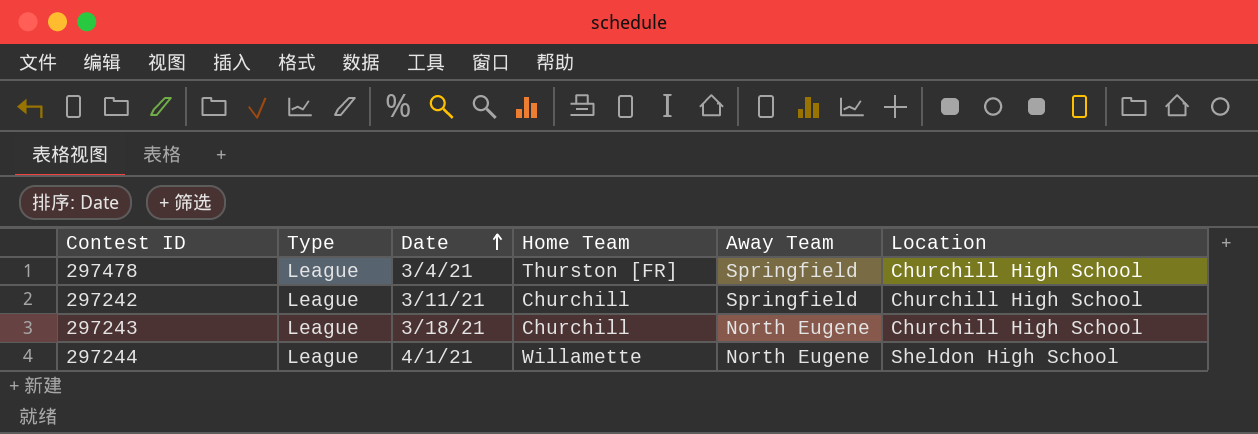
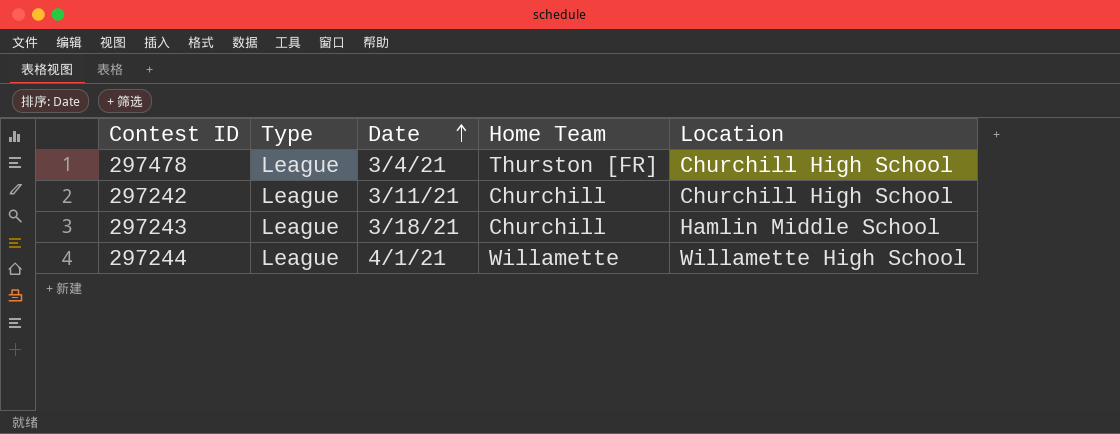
column Away Team | position: 5 -> none
297243 | Location: Churchill High School -> Hamlin Middle School
297244 | Location: Sheldon High School -> Willamette High School

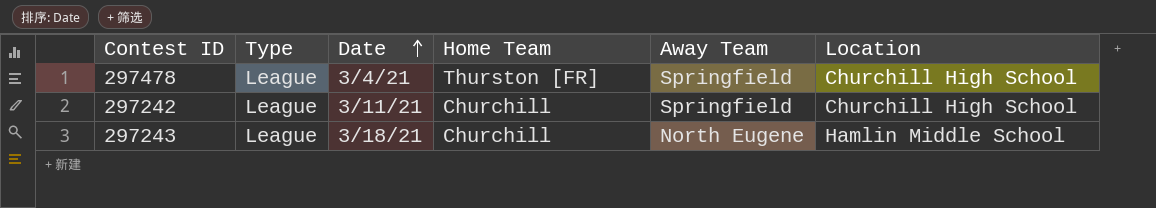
column Away Team | position: none -> 5
row 297244: League | 4/1/21 | Willamette | Willamette High School -> none

